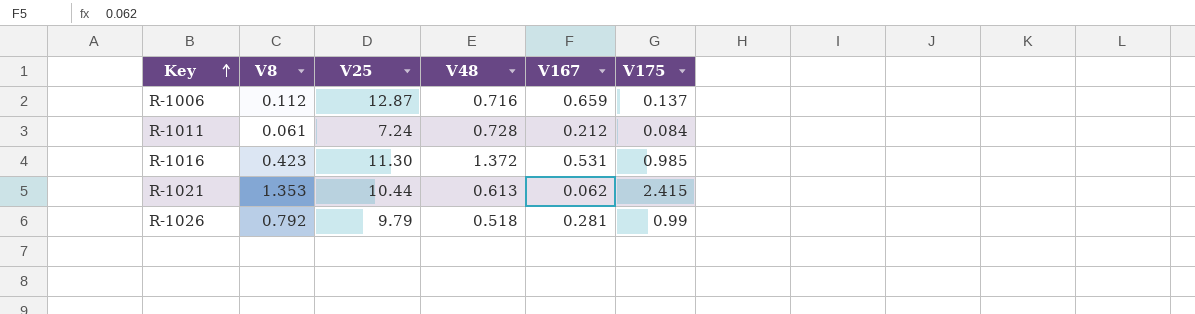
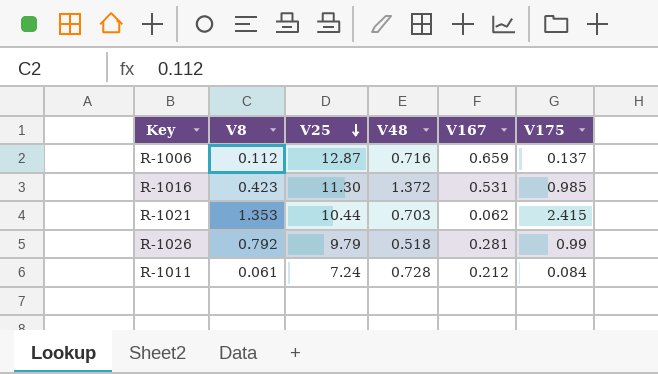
row order: Key ascending -> V25 descending
R-1021 | V48: 0.613 -> 0.703

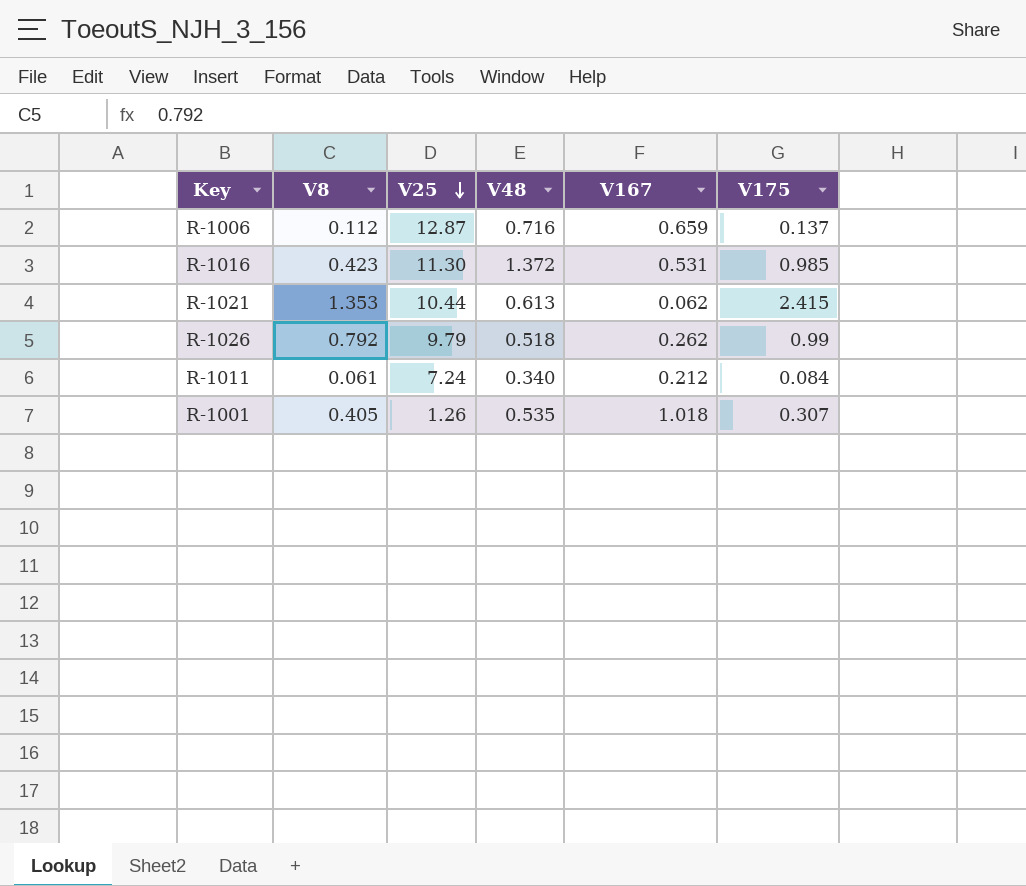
R-1021 | V48: 0.703 -> 0.613
R-1026 | V167: 0.281 -> 0.262
R-1011 | V48: 0.728 -> 0.340
row R-1001: none -> 0.405 | 1.26 | 0.535 | 1.018 | 0.307

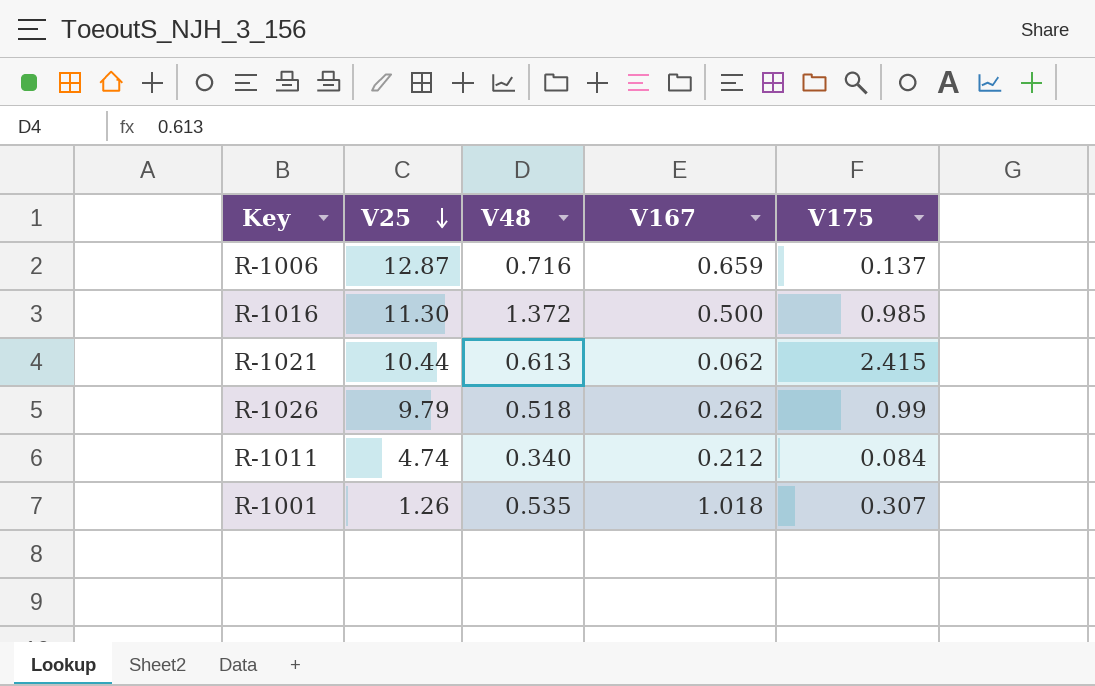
column V8 | position: 2 -> none
R-1016 | V167: 0.531 -> 0.500
R-1011 | V25: 7.24 -> 4.74

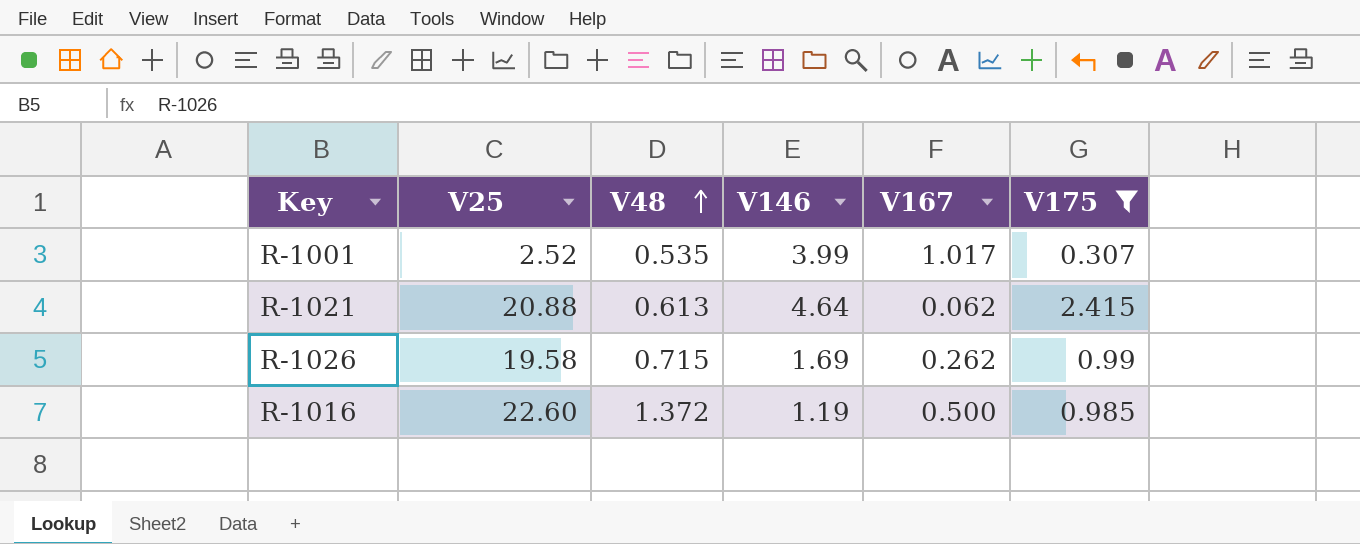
filter: none -> V175 >= 0.307
row order: V25 descending -> V48 ascending
column V146 | position: none -> 4
R-1001 | V25: 1.26 -> 2.52
R-1001 | V167: 1.018 -> 1.017
R-1021 | V25: 10.44 -> 20.88
R-1026 | V25: 9.79 -> 19.58
R-1026 | V48: 0.518 -> 0.715
R-1016 | V25: 11.30 -> 22.60

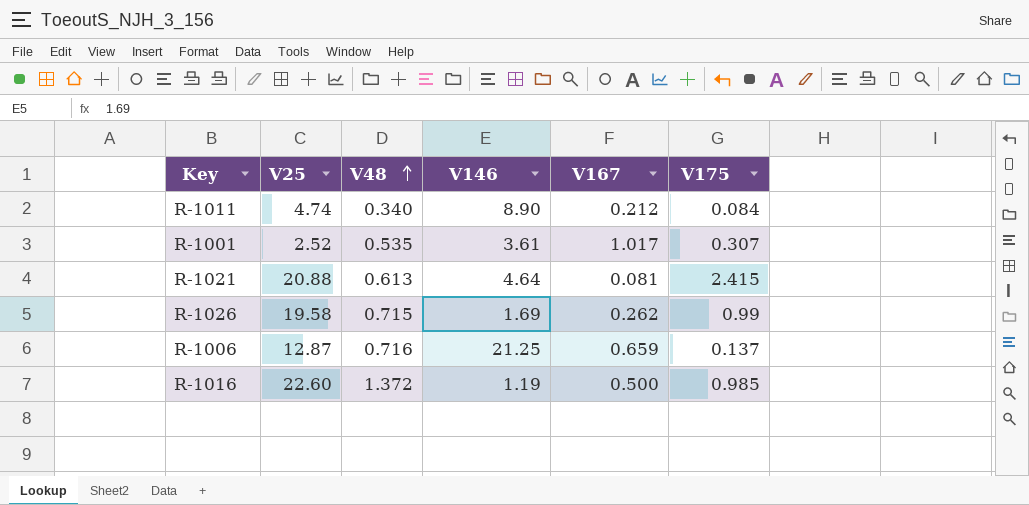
filter: V175 >= 0.307 -> none
R-1001 | V146: 3.99 -> 3.61
R-1021 | V167: 0.062 -> 0.081

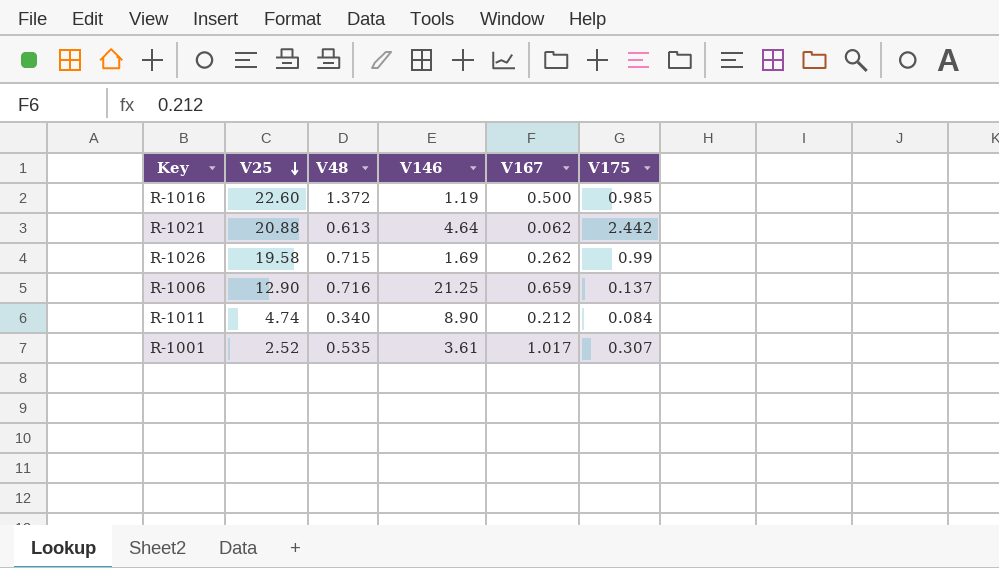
row order: V48 ascending -> V25 descending
R-1021 | V167: 0.081 -> 0.062
R-1021 | V175: 2.415 -> 2.442
R-1006 | V25: 12.87 -> 12.90

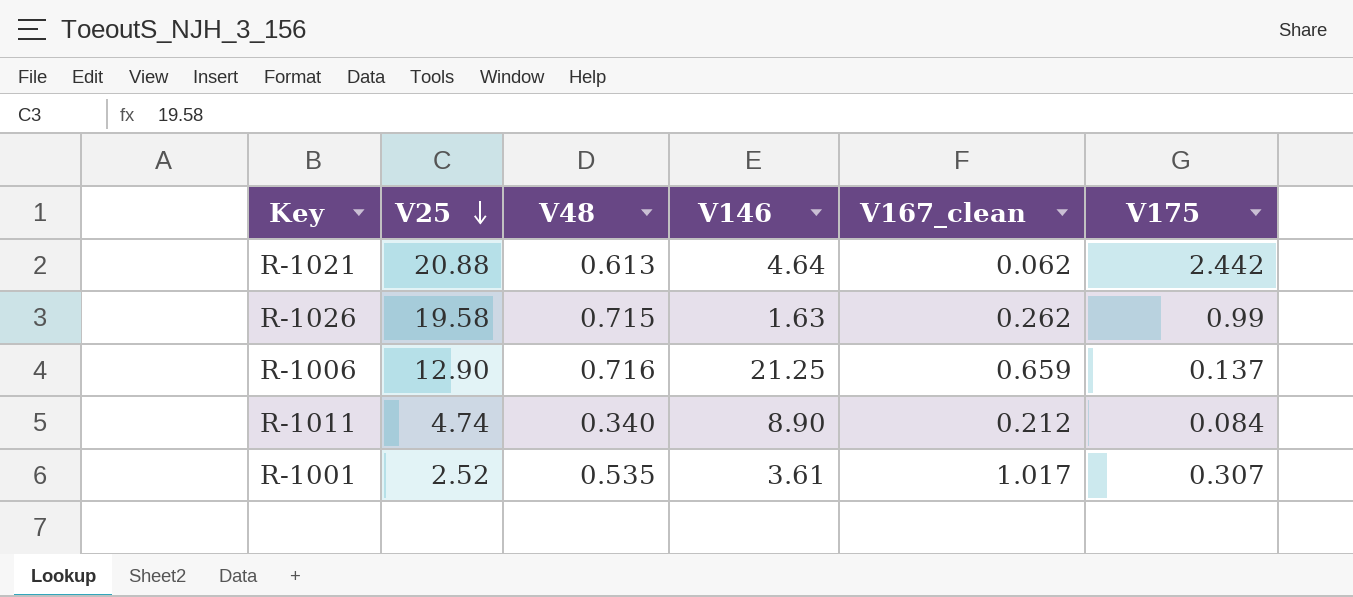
column name: V167 -> V167_clean
row R-1016: 22.60 | 1.372 | 1.19 | 0.500 | 0.985 -> none
R-1026 | V146: 1.69 -> 1.63

